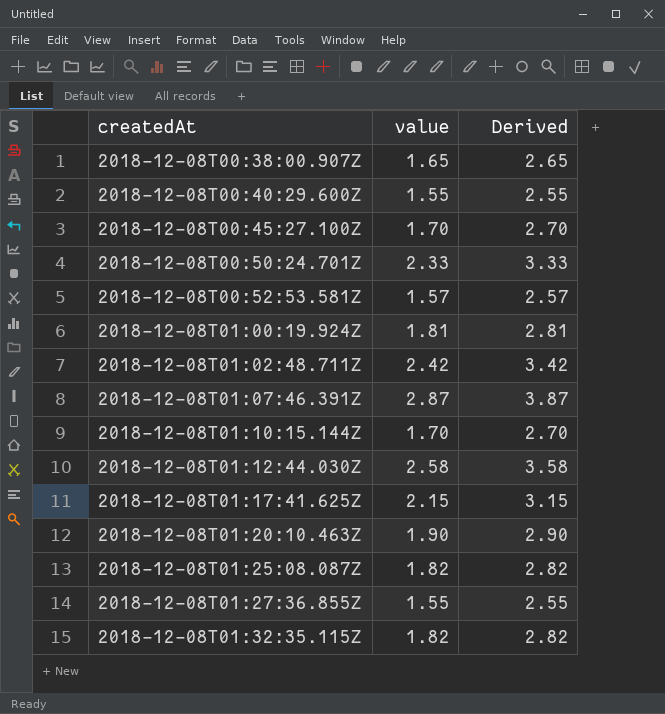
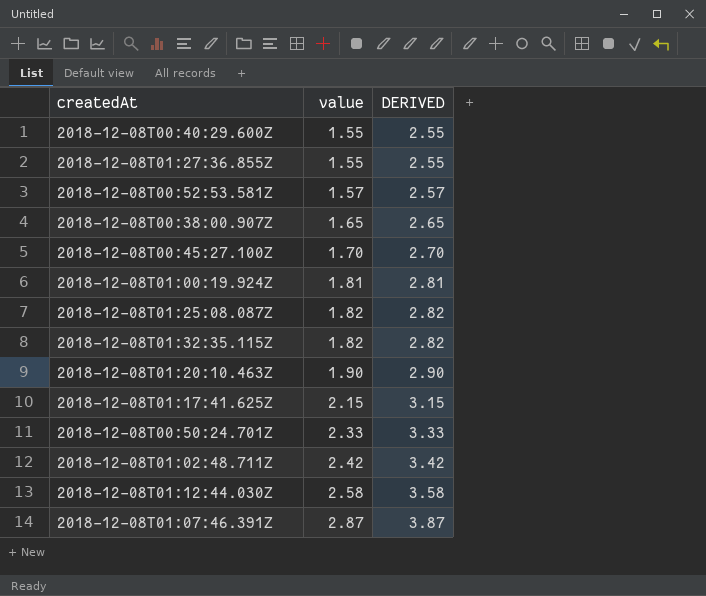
row order: createdAt ascending -> value ascending
column name: Derived -> DERIVED
row 2018-12-08T01:10:15.144Z: 1.70 | 2.70 -> none

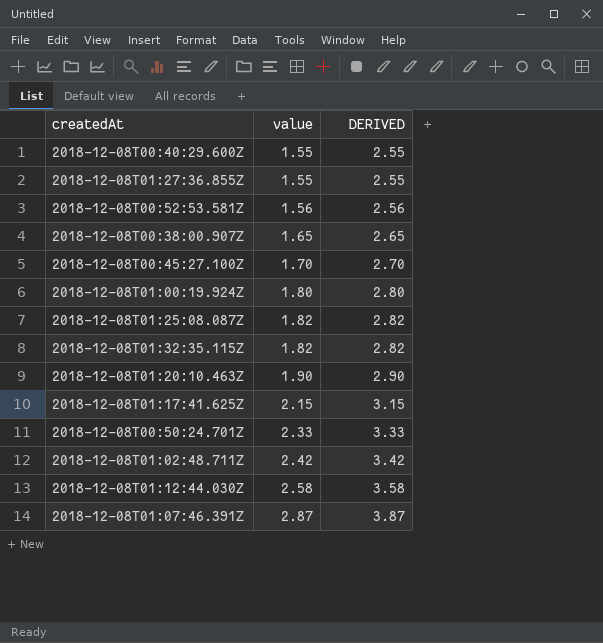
2018-12-08T00:52:53.581Z | value: 1.57 -> 1.56
2018-12-08T00:52:53.581Z | DERIVED: 2.57 -> 2.56
2018-12-08T01:00:19.924Z | value: 1.81 -> 1.80
2018-12-08T01:00:19.924Z | DERIVED: 2.81 -> 2.80

